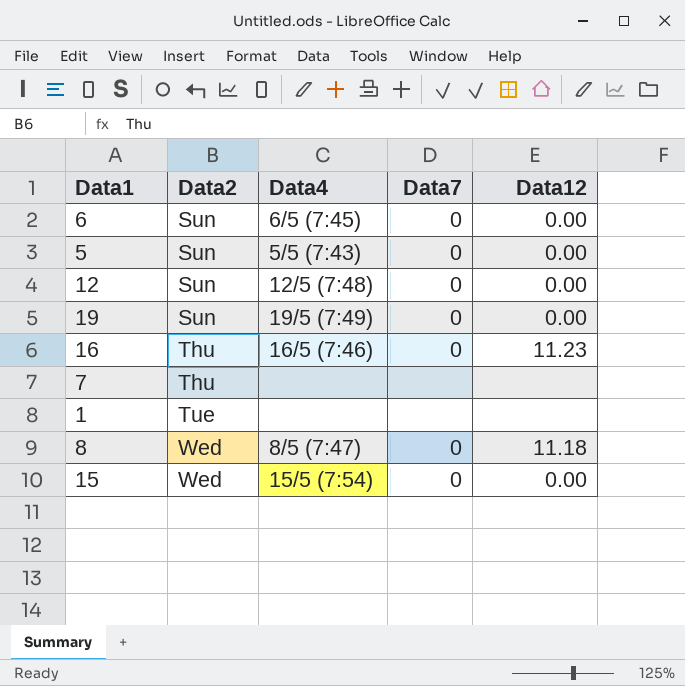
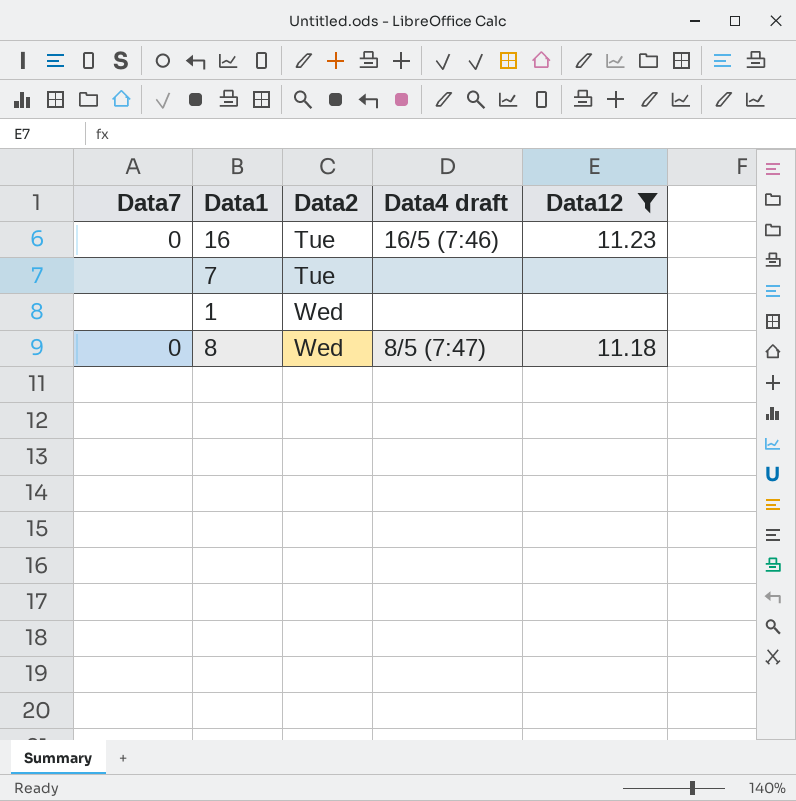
filter: none -> Data12 != 0.00
column Data7 | position: 4 -> 1
column name: Data4 -> Data4 draft
16 | Data2: Thu -> Tue
7 | Data2: Thu -> Tue
1 | Data2: Tue -> Wed

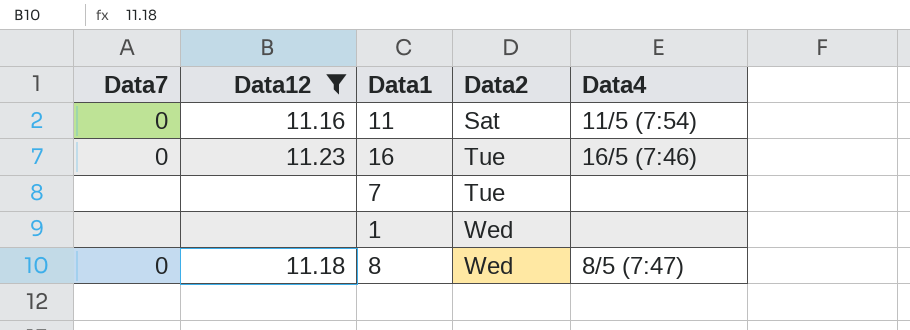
column Data12 | position: 5 -> 2
column name: Data4 draft -> Data4
row 11: none -> 0 | 11.16 | Sat | 11/5 (7:54)

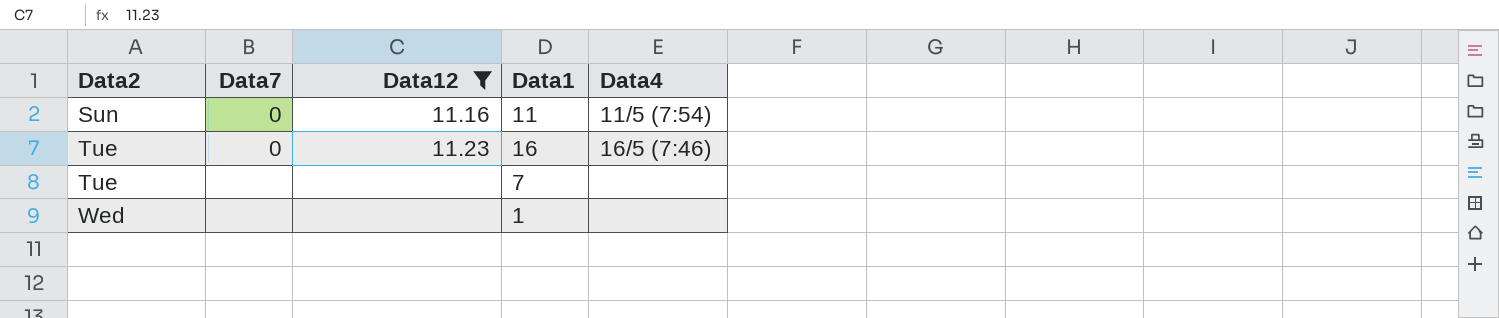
column Data2 | position: 4 -> 1
row 8: 0 | 11.18 | Wed | 8/5 (7:47) -> none
11 | Data2: Sat -> Sun

